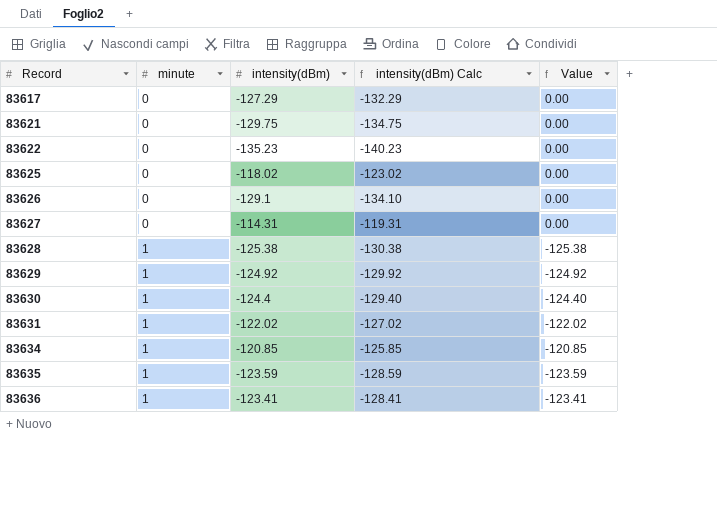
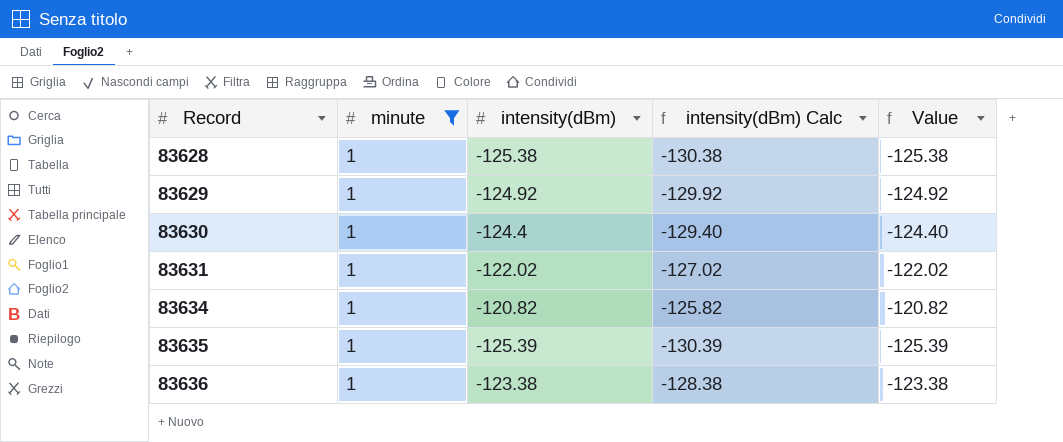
filter: none -> minute = 1
83634 | intensity(dBm): -120.85 -> -120.82
83634 | intensity(dBm) Calc: -125.85 -> -125.82
83634 | Value: -120.85 -> -120.82
83635 | intensity(dBm): -123.59 -> -125.39
83635 | intensity(dBm) Calc: -128.59 -> -130.39
83635 | Value: -123.59 -> -125.39
83636 | intensity(dBm): -123.41 -> -123.38
83636 | intensity(dBm) Calc: -128.41 -> -128.38
83636 | Value: -123.41 -> -123.38

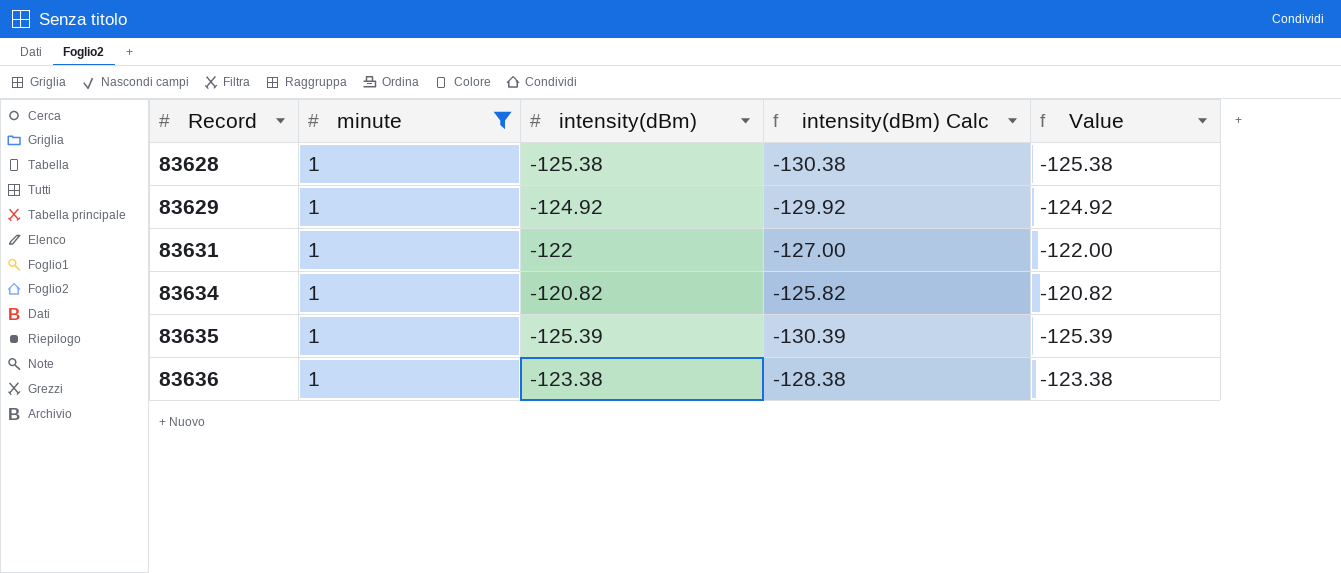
row 83630: 1 | -124.4 | -129.40 | -124.40 -> none
83631 | intensity(dBm): -122.02 -> -122
83631 | intensity(dBm) Calc: -127.02 -> -127.00
83631 | Value: -122.02 -> -122.00

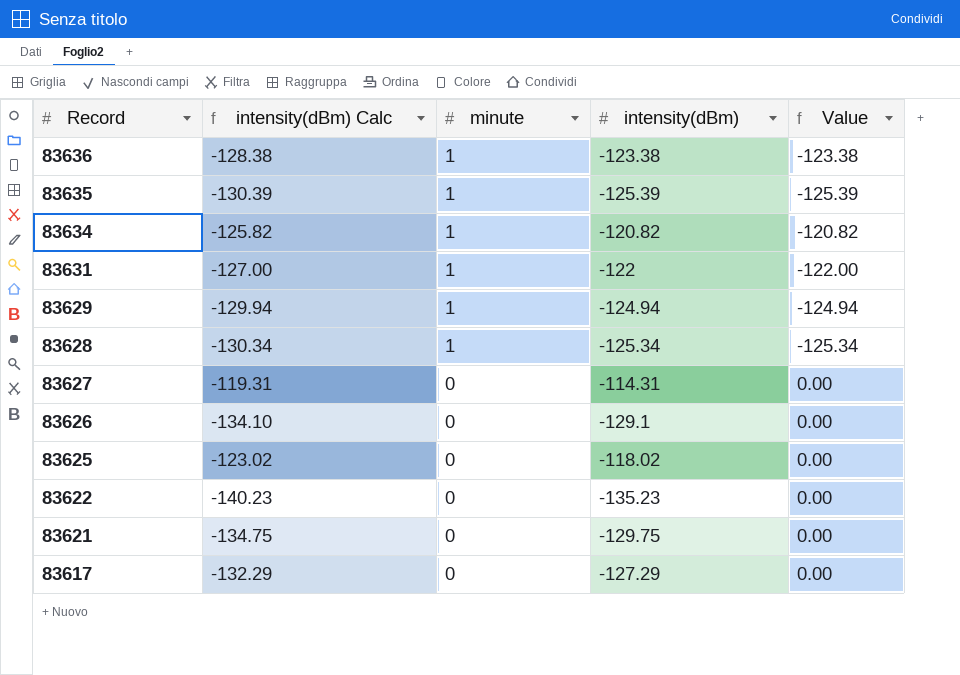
filter: minute = 1 -> none
row order: Record ascending -> Record descending
column intensity(dBm) Calc | position: 4 -> 2
83629 | intensity(dBm) Calc: -129.92 -> -129.94
83629 | intensity(dBm): -124.92 -> -124.94
83629 | Value: -124.92 -> -124.94
83628 | intensity(dBm) Calc: -130.38 -> -130.34
83628 | intensity(dBm): -125.38 -> -125.34
83628 | Value: -125.38 -> -125.34

